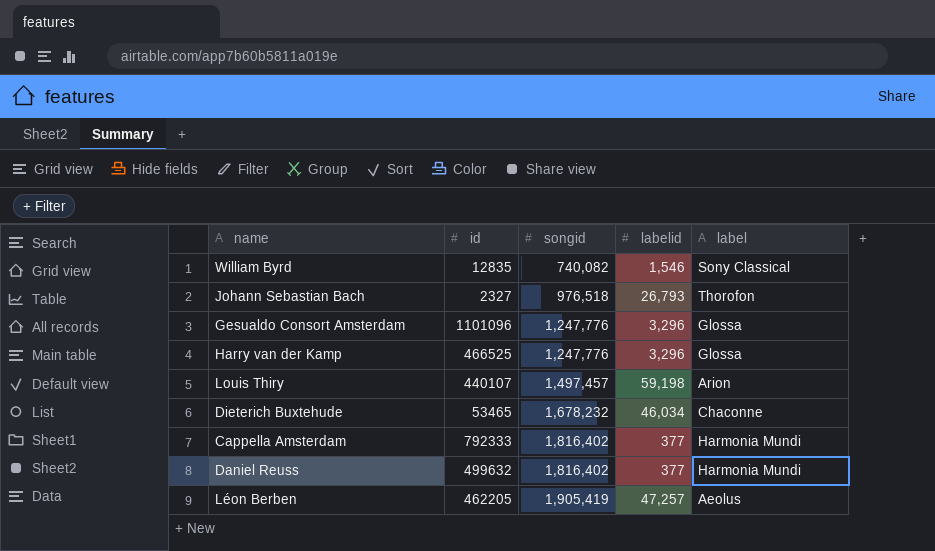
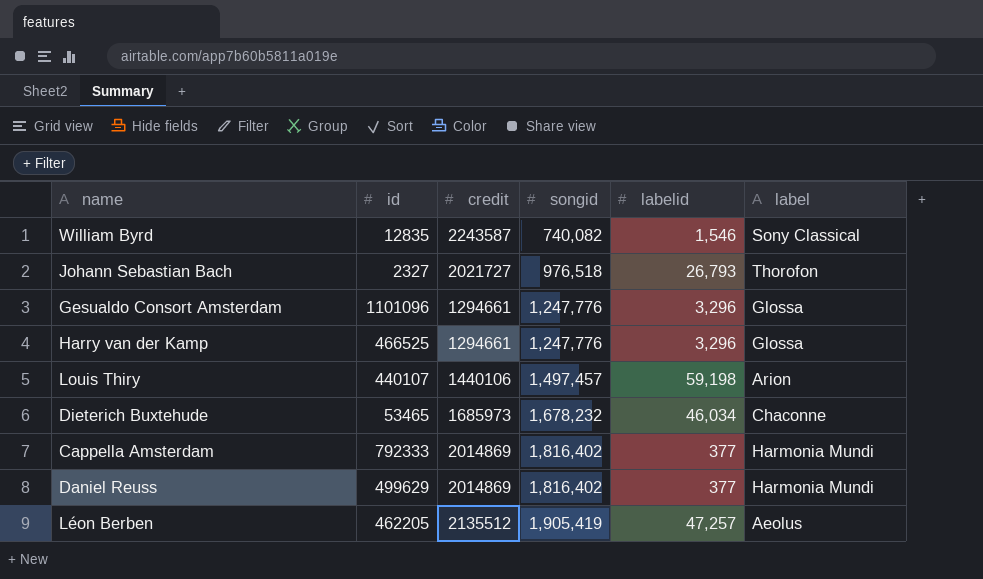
column credit | position: none -> 3
Daniel Reuss | id: 499632 -> 499629

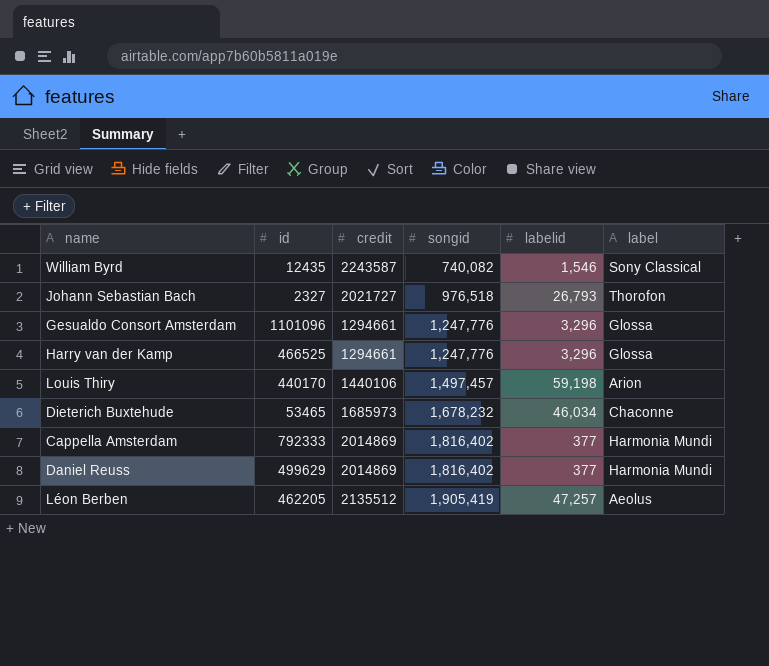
William Byrd | id: 12835 -> 12435
Louis Thiry | id: 440107 -> 440170

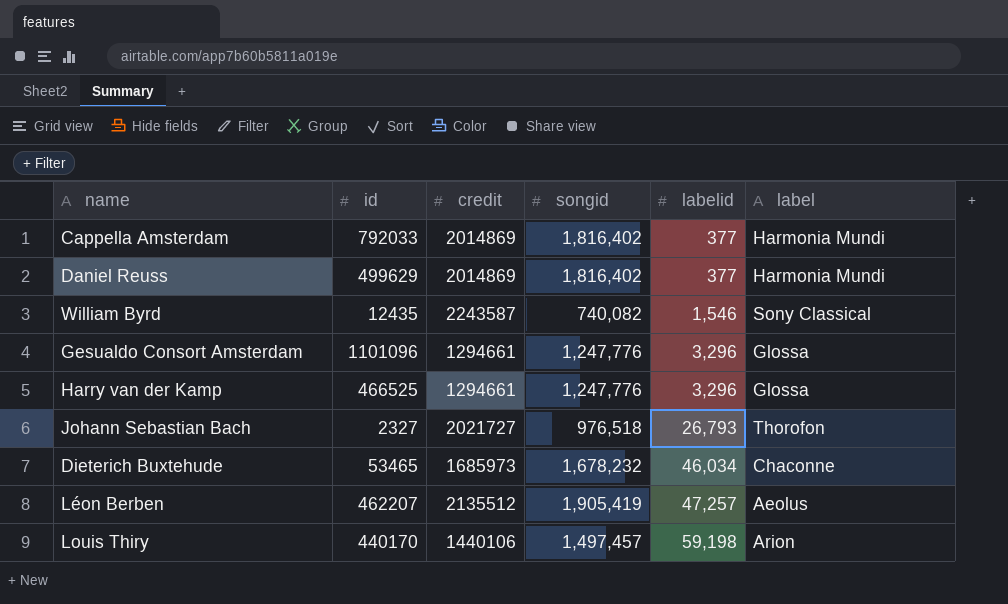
row order: songid ascending -> labelid ascending
Cappella Amsterdam | id: 792333 -> 792033
Léon Berben | id: 462205 -> 462207

